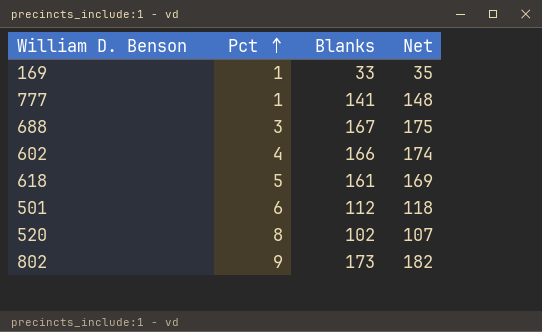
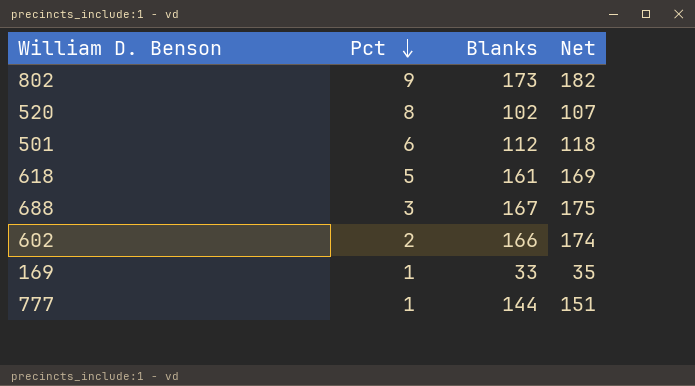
row order: Pct ascending -> Pct descending
602 | Pct: 4 -> 2
777 | Blanks: 141 -> 144
777 | Net: 148 -> 151

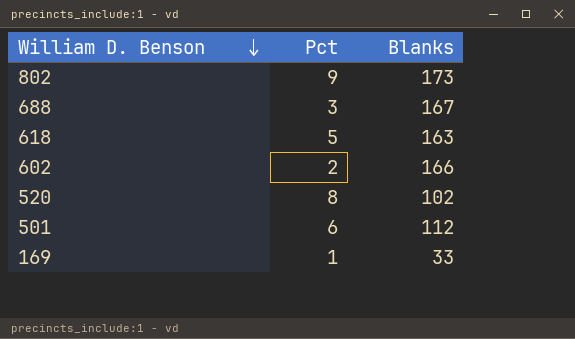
row order: Pct descending -> William D. Benson descending
column Net | formula: [Blanks] * 1.05 -> none
row 777: 1 | 144 | 151 -> none
618 | Blanks: 161 -> 163

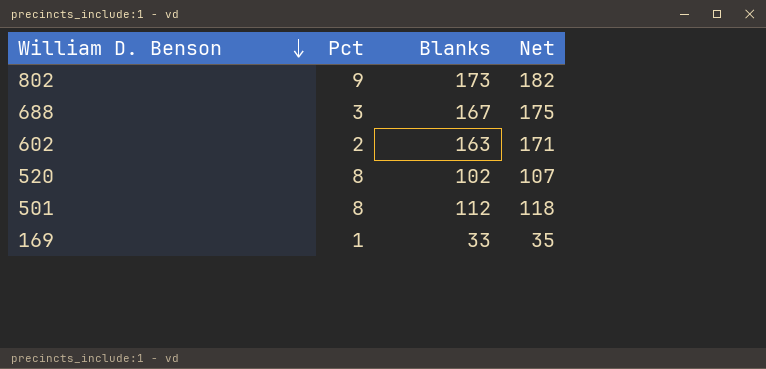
column Net | formula: none -> [Blanks] * 1.05
row 618: 5 | 163 -> none
602 | Blanks: 166 -> 163
501 | Pct: 6 -> 8

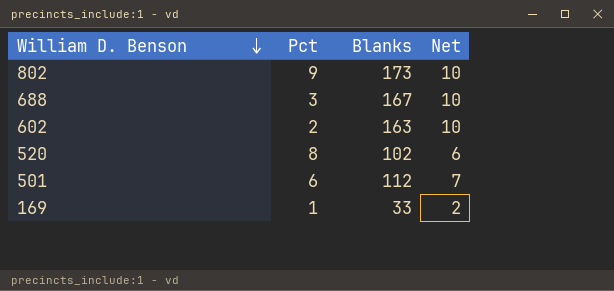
column Net | formula: [Blanks] * 1.05 -> [Blanks] * 0.06
501 | Pct: 8 -> 6

